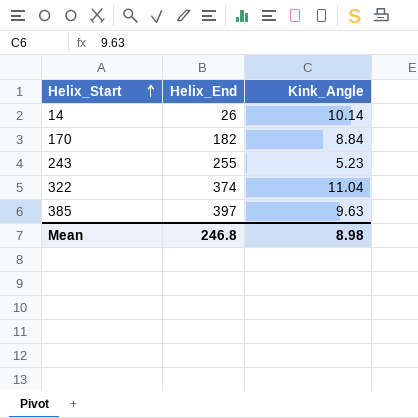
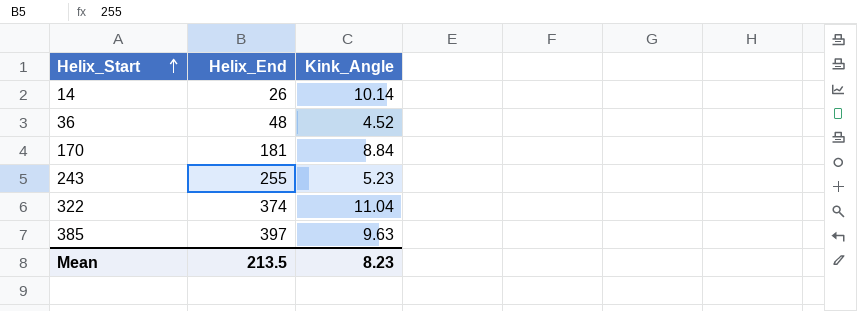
row 36: none -> 48 | 4.52
170 | Helix_End: 182 -> 181
Mean | Helix_End: 246.8 -> 213.5
Mean | Kink_Angle: 8.98 -> 8.23

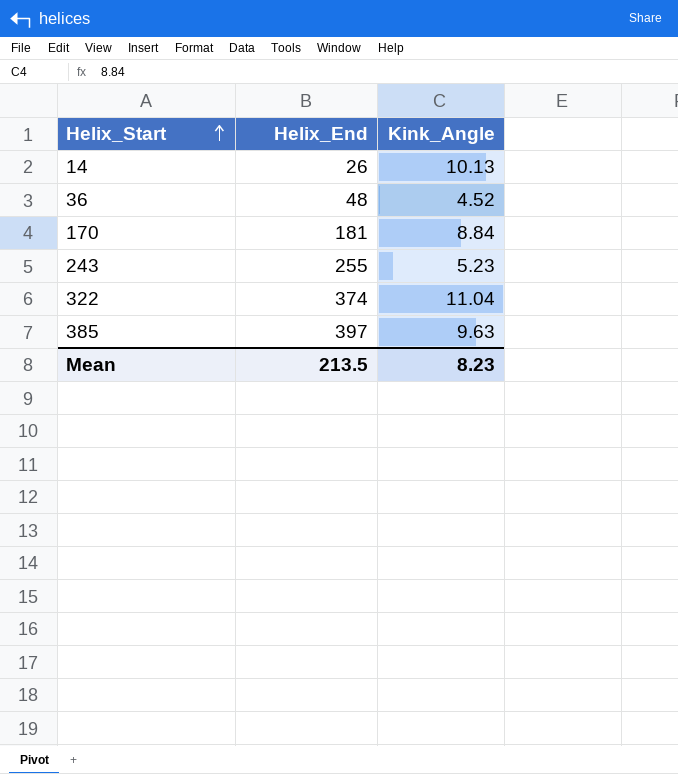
14 | Kink_Angle: 10.14 -> 10.13

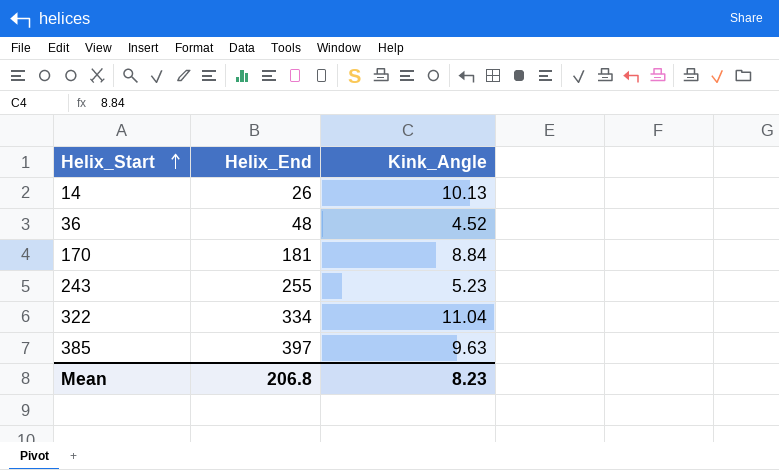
322 | Helix_End: 374 -> 334
Mean | Helix_End: 213.5 -> 206.8

